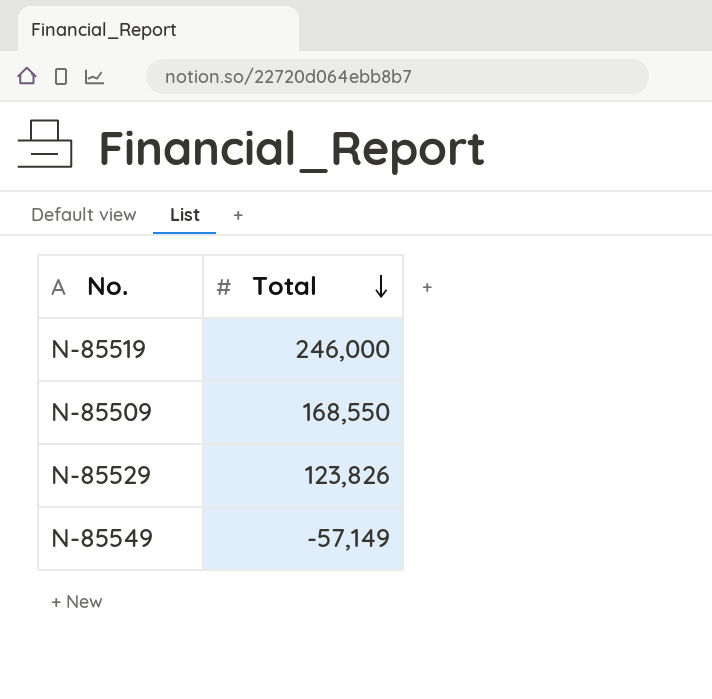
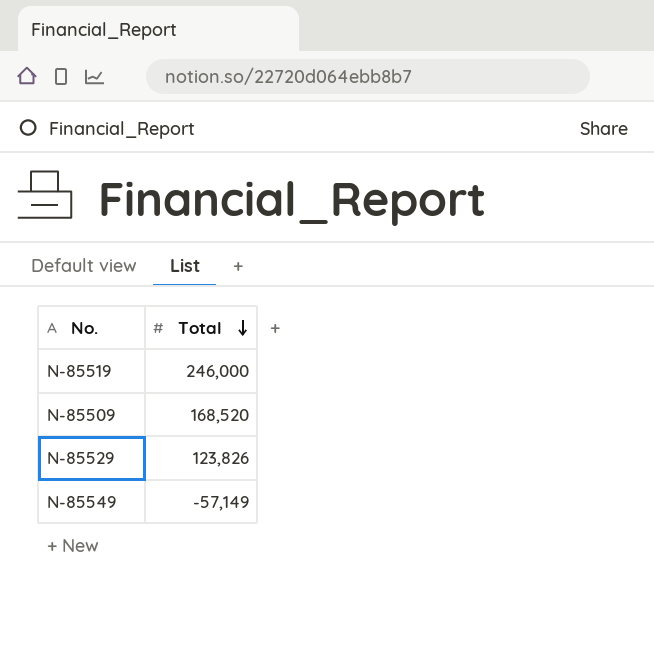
N-85509 | Total: 168,550 -> 168,520

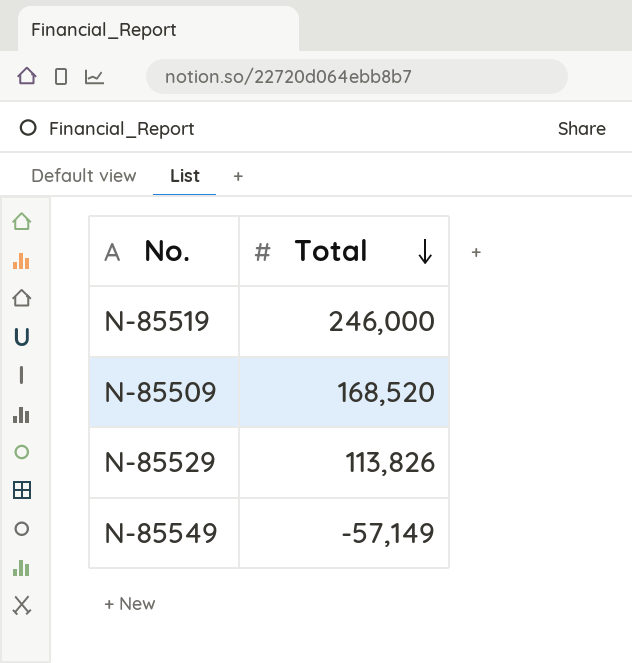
N-85529 | Total: 123,826 -> 113,826

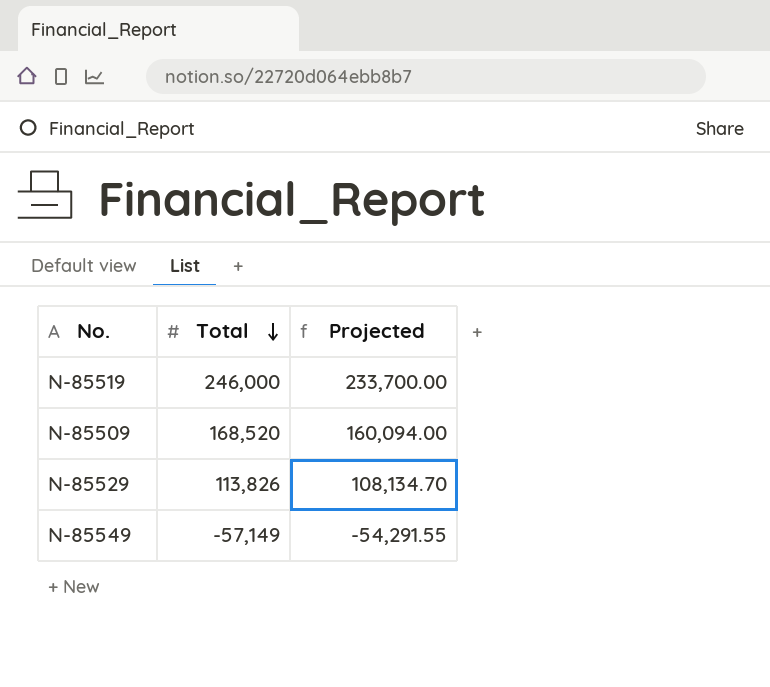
column Projected | formula: none -> [Total] * 0.95

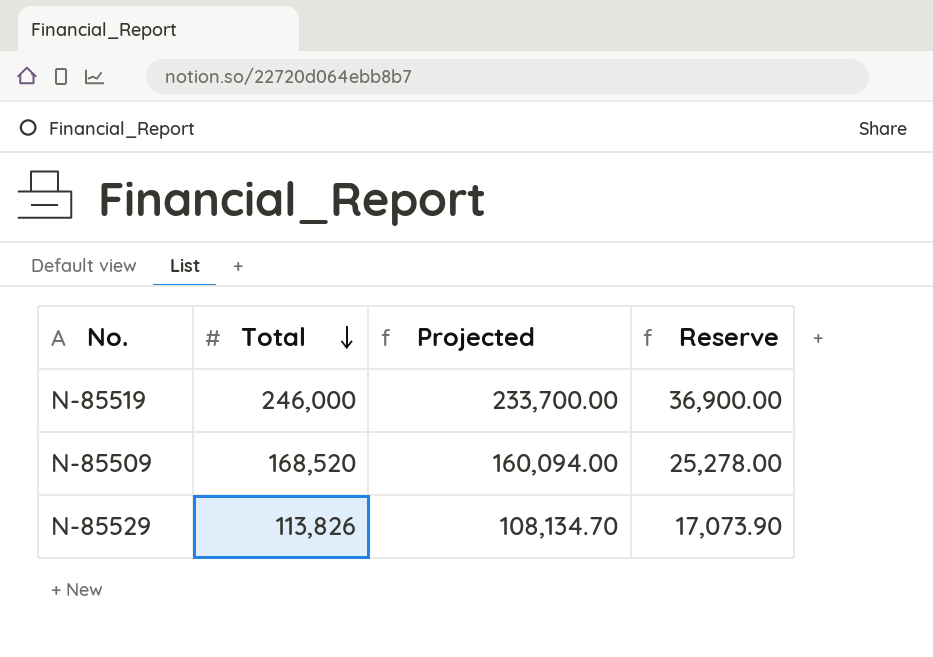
column Reserve | formula: none -> [Total] * 0.15
row N-85549: -57,149 | -54,291.55 -> none

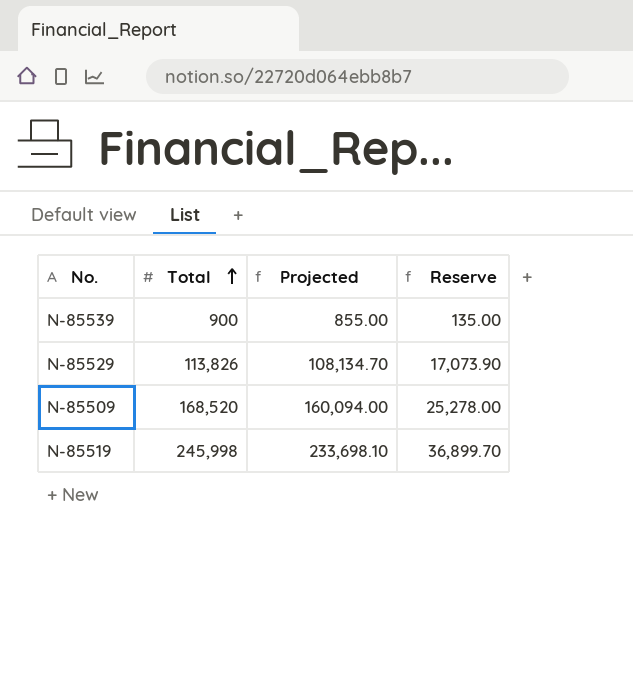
row order: Total descending -> Total ascending
row N-85539: none -> 900 | 855.00 | 135.00
N-85519 | Total: 246,000 -> 245,998
N-85519 | Projected: 233,700.00 -> 233,698.10
N-85519 | Reserve: 36,900.00 -> 36,899.70

